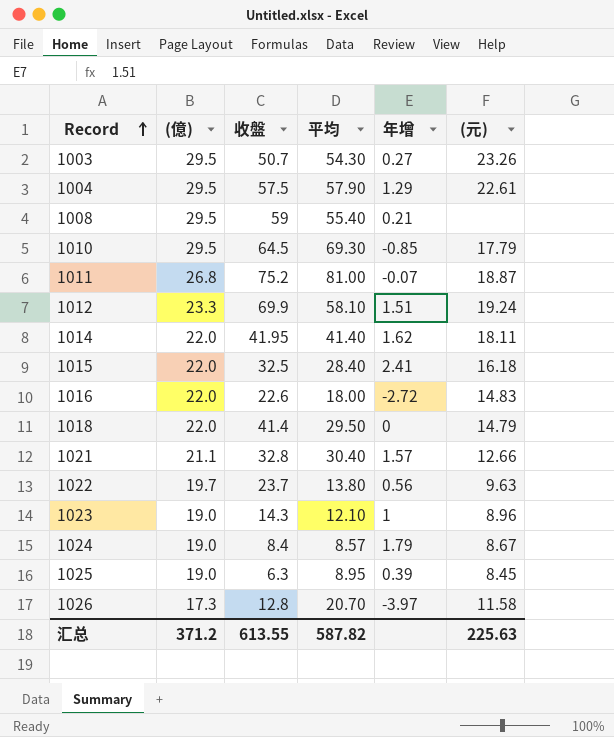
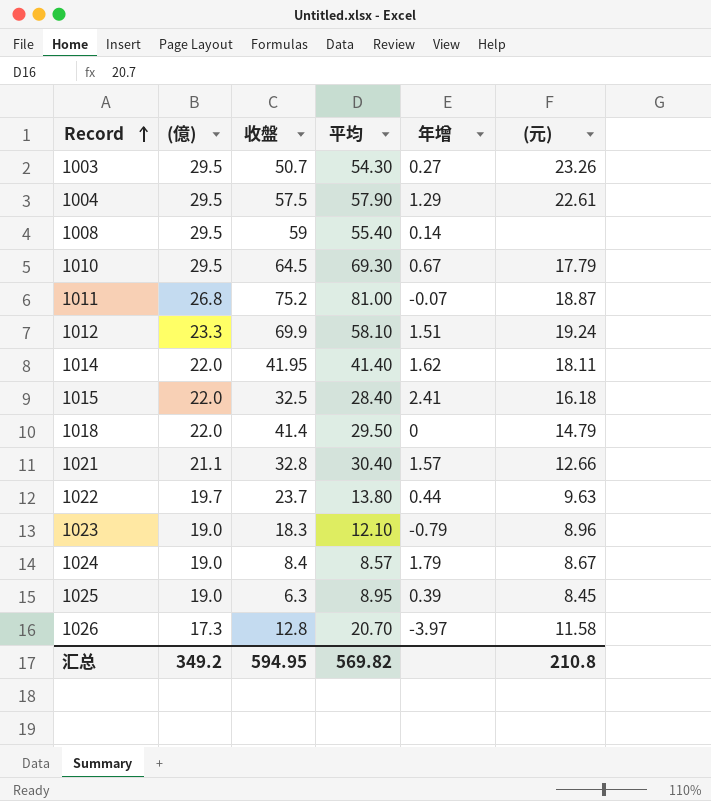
row 1016: 22.0 | 22.6 | 18.00 | -2.72 | 14.83 -> none
1008 | 年增: 0.21 -> 0.14
1010 | 年增: -0.85 -> 0.67
1022 | 年增: 0.56 -> 0.44
1023 | 收盤: 14.3 -> 18.3
1023 | 年增: 1 -> -0.79
汇总 | (億): 371.2 -> 349.2
汇总 | 收盤: 613.55 -> 594.95
汇总 | 平均: 587.82 -> 569.82
汇总 | (元): 225.63 -> 210.8

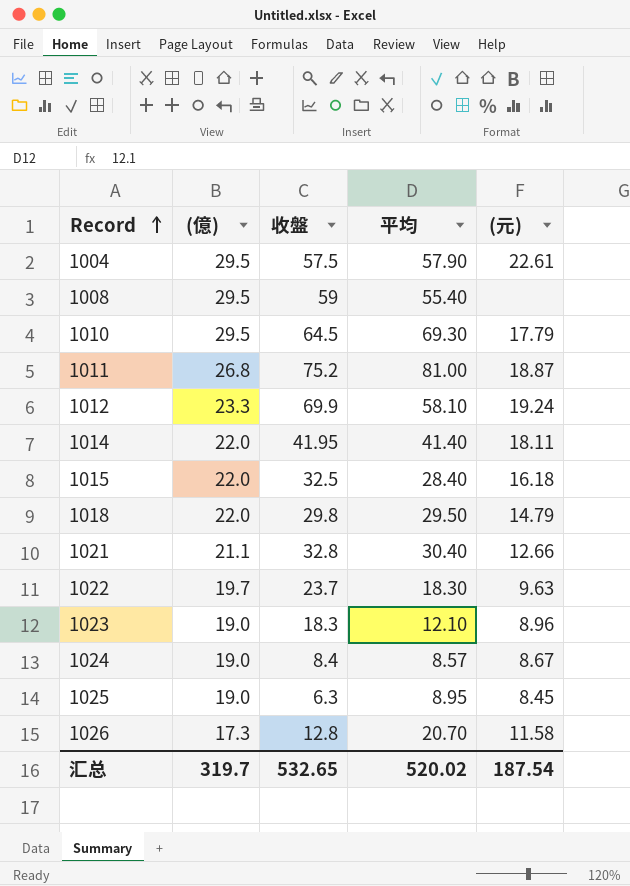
column 年增 | position: 5 -> none
row 1003: 29.5 | 50.7 | 54.30 | 0.27 | 23.26 -> none
1018 | 收盤: 41.4 -> 29.8
1022 | 平均: 13.80 -> 18.30
汇总 | (億): 349.2 -> 319.7
汇总 | 收盤: 594.95 -> 532.65
汇总 | 平均: 569.82 -> 520.02
汇总 | (元): 210.8 -> 187.54

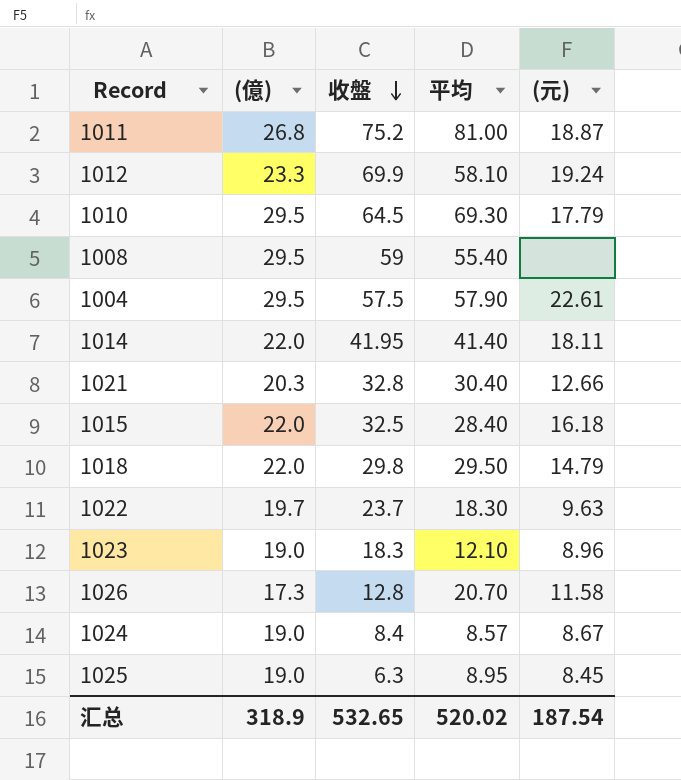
row order: Record ascending -> 收盤 descending
1021 | (億): 21.1 -> 20.3
汇总 | (億): 319.7 -> 318.9

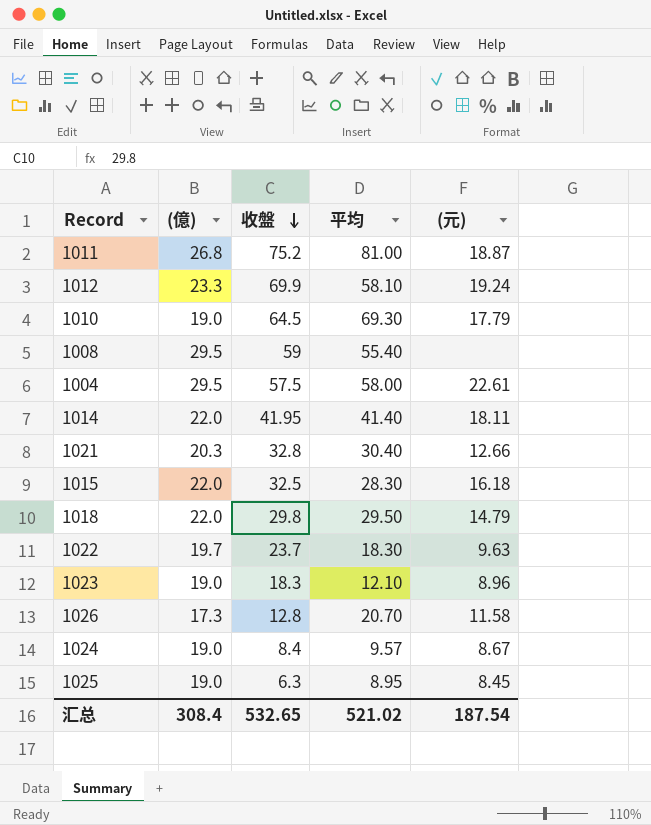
1010 | (億): 29.5 -> 19.0
1004 | 平均: 57.90 -> 58.00
1015 | 平均: 28.40 -> 28.30
1024 | 平均: 8.57 -> 9.57
汇总 | (億): 318.9 -> 308.4
汇总 | 平均: 520.02 -> 521.02

